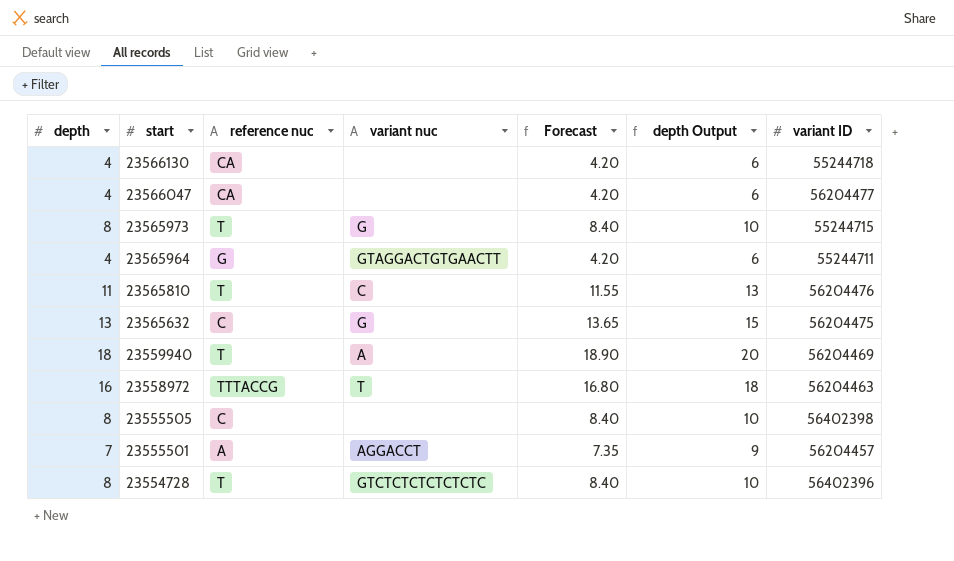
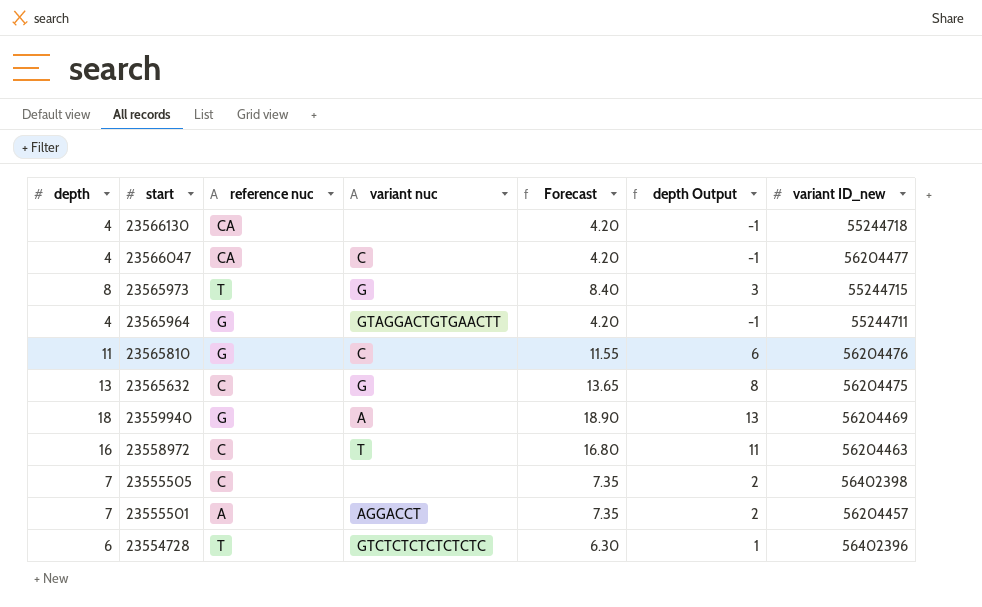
column depth Output | formula: [depth] + 2 -> [depth] - 5
column name: variant ID -> variant ID_new
23566047 | variant nuc: none -> C
23565810 | reference nuc: T -> G
23559940 | reference nuc: T -> G
23558972 | reference nuc: TTTACCG -> C
23555505 | depth: 8 -> 7
23555505 | Forecast: 8.40 -> 7.35
23554728 | depth: 8 -> 6
23554728 | Forecast: 8.40 -> 6.30

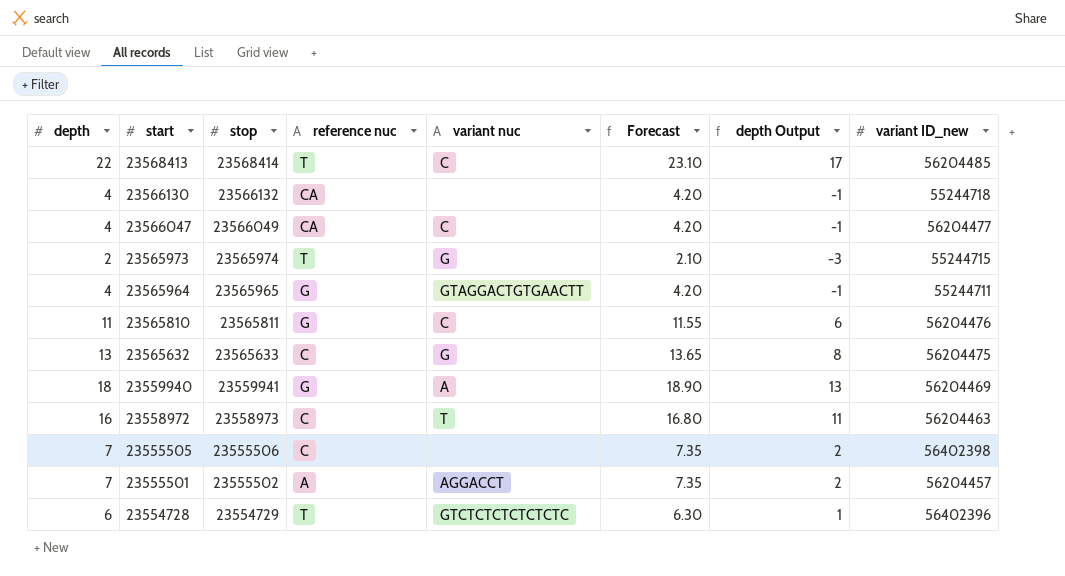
column stop | position: none -> 3
row 23568413: none -> 22 | 23568414 | T | C | 23.10 | 17 | 56204485
23565973 | depth: 8 -> 2
23565973 | Forecast: 8.40 -> 2.10
23565973 | depth Output: 3 -> -3

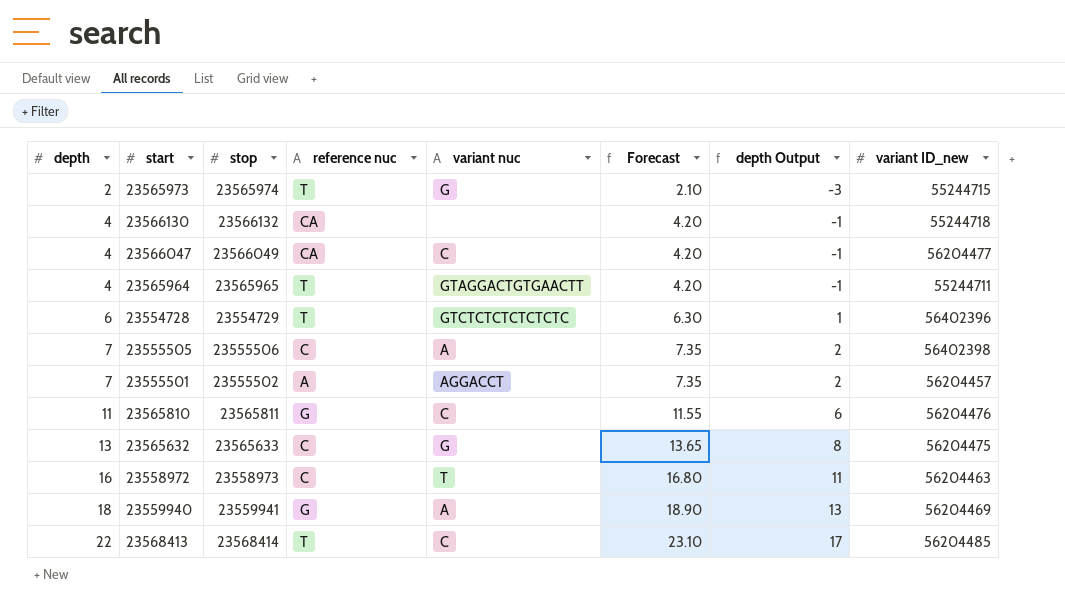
row order: start descending -> depth ascending
23565964 | reference nuc: G -> T
23555505 | variant nuc: none -> A

